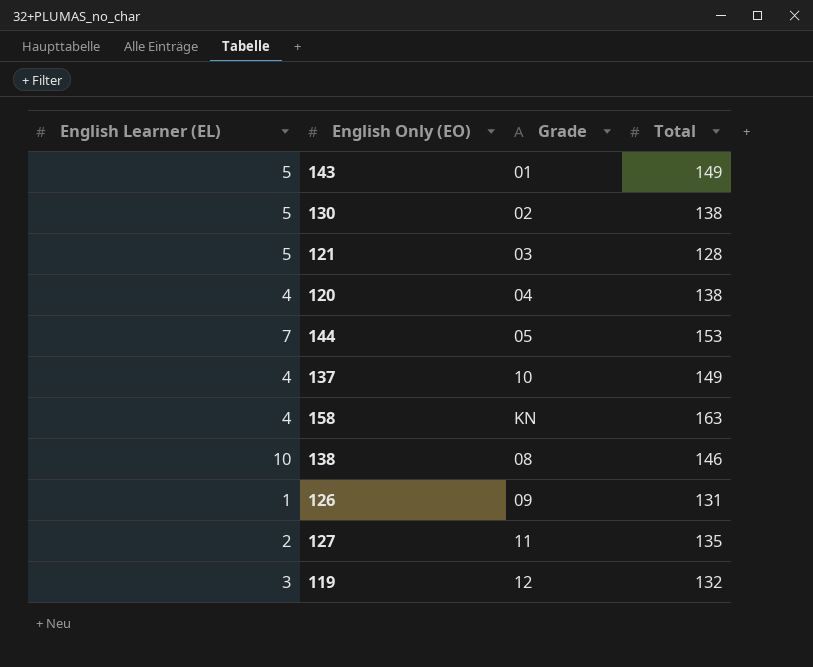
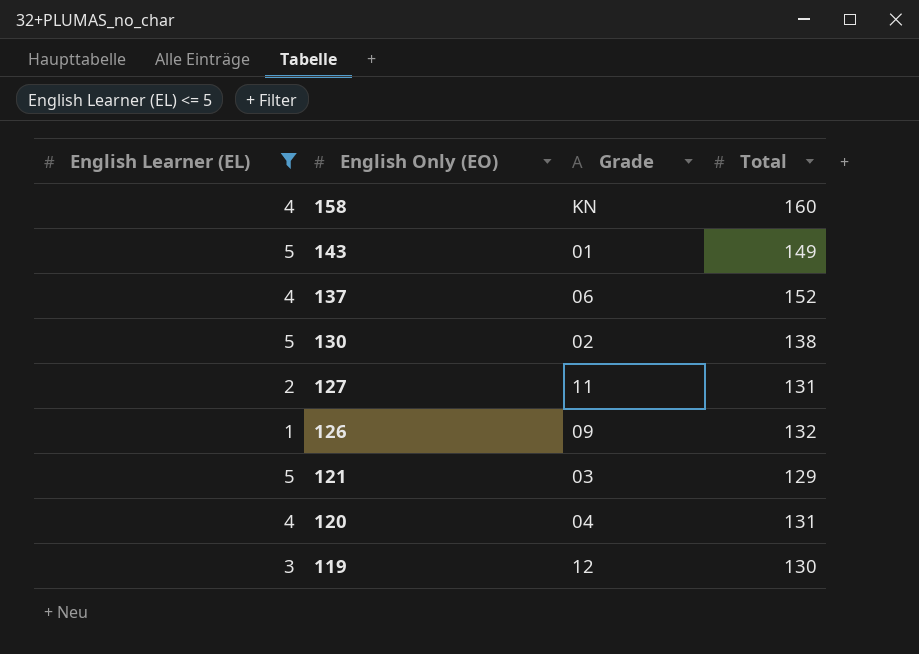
filter: none -> English Learner (EL) <= 5
row order: none -> English Only (EO) descending
158 | Total: 163 -> 160
137 | Grade: 10 -> 06
137 | Total: 149 -> 152
127 | Total: 135 -> 131
126 | Total: 131 -> 132
121 | Total: 128 -> 129
120 | Total: 138 -> 131
119 | Total: 132 -> 130

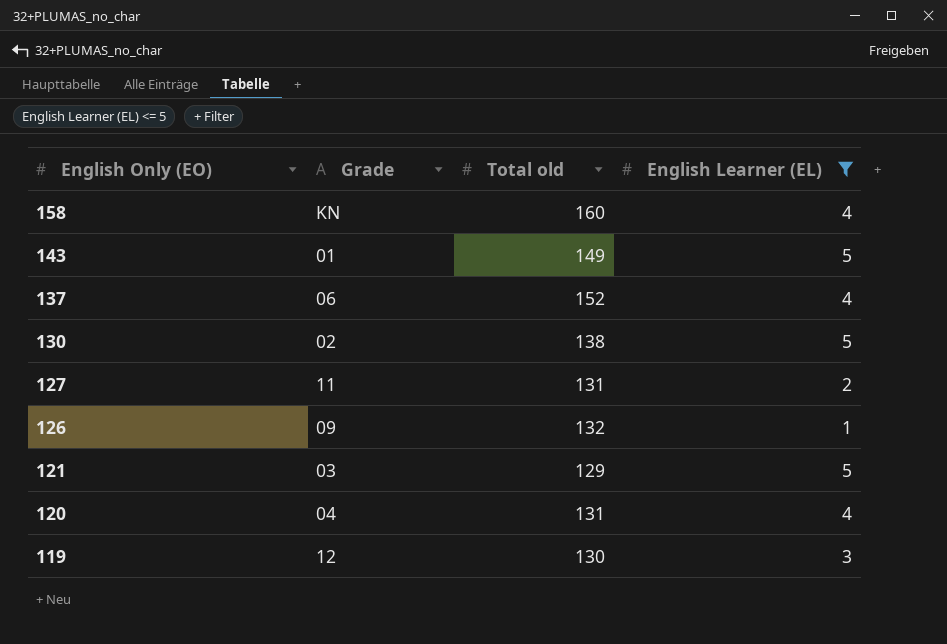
column name: Total -> Total old
column English Learner (EL) | position: 1 -> 4

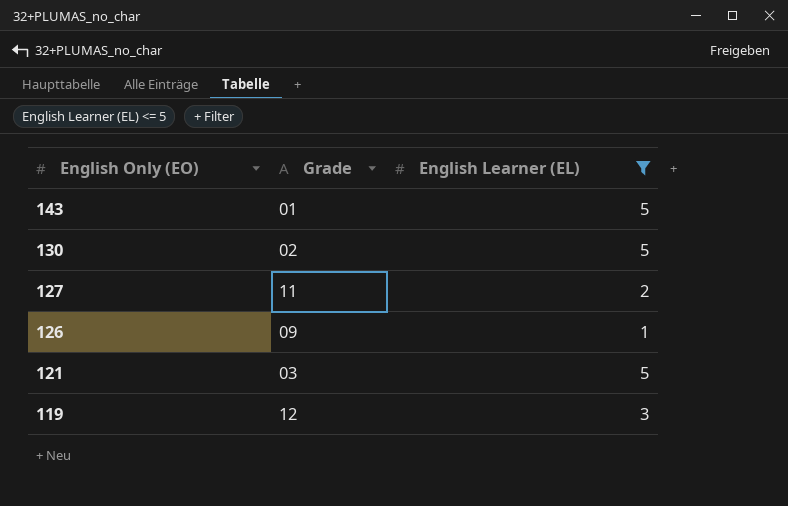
column Total old | position: 3 -> none
row 158: KN | 160 | 4 -> none
row 137: 06 | 152 | 4 -> none
row 120: 04 | 131 | 4 -> none

